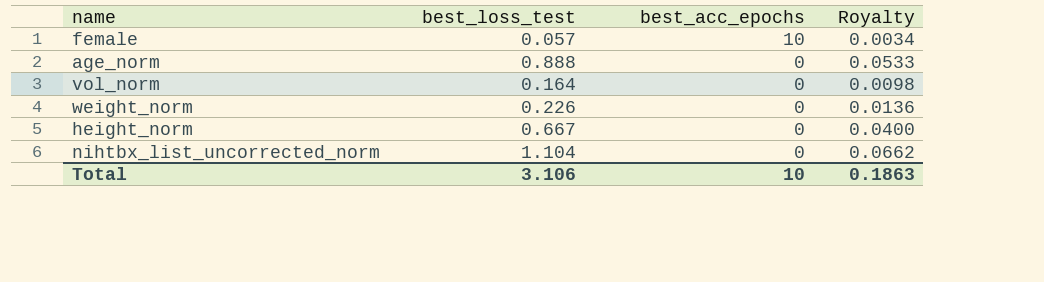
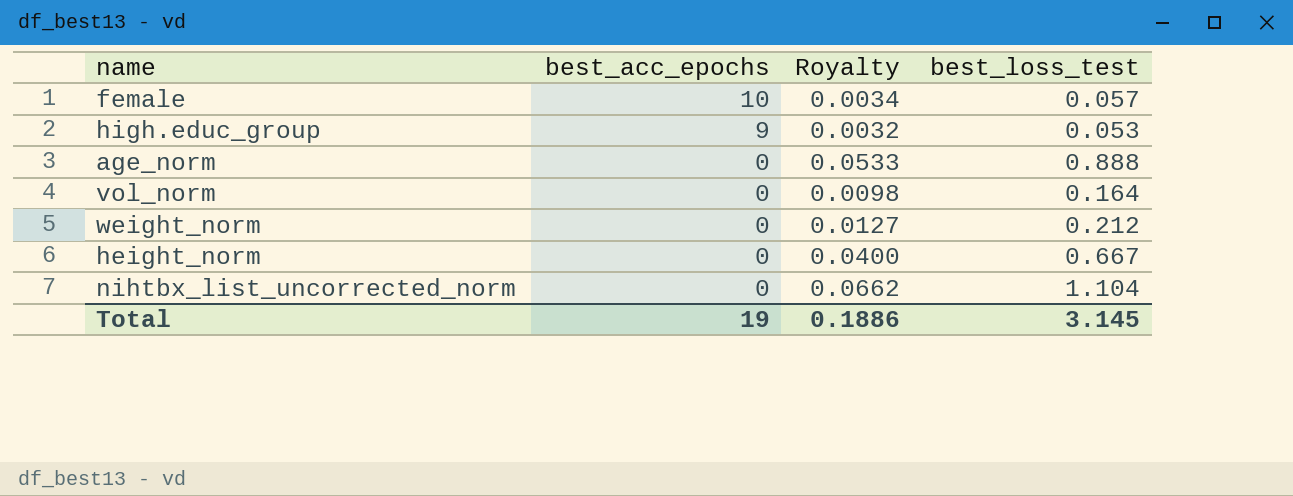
column best_loss_test | position: 2 -> 4
row high.educ_group: none -> 9 | 0.0032 | 0.053
weight_norm | Royalty: 0.0136 -> 0.0127
weight_norm | best_loss_test: 0.226 -> 0.212
Total | best_acc_epochs: 10 -> 19
Total | Royalty: 0.1863 -> 0.1886
Total | best_loss_test: 3.106 -> 3.145

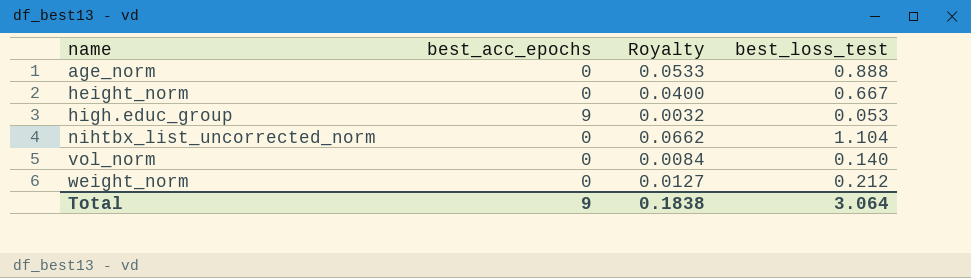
row order: best_acc_epochs descending -> name ascending
row female: 10 | 0.0034 | 0.057 -> none
vol_norm | Royalty: 0.0098 -> 0.0084
vol_norm | best_loss_test: 0.164 -> 0.140
Total | best_acc_epochs: 19 -> 9
Total | Royalty: 0.1886 -> 0.1838
Total | best_loss_test: 3.145 -> 3.064

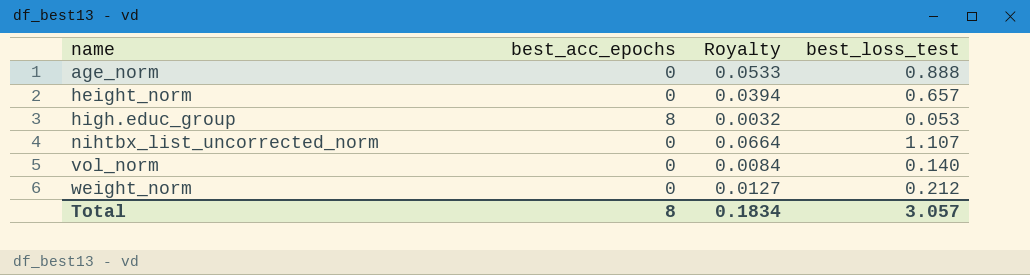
height_norm | Royalty: 0.0400 -> 0.0394
height_norm | best_loss_test: 0.667 -> 0.657
high.educ_group | best_acc_epochs: 9 -> 8
nihtbx_list_uncorrected_norm | Royalty: 0.0662 -> 0.0664
nihtbx_list_uncorrected_norm | best_loss_test: 1.104 -> 1.107
Total | best_acc_epochs: 9 -> 8
Total | Royalty: 0.1838 -> 0.1834
Total | best_loss_test: 3.064 -> 3.057

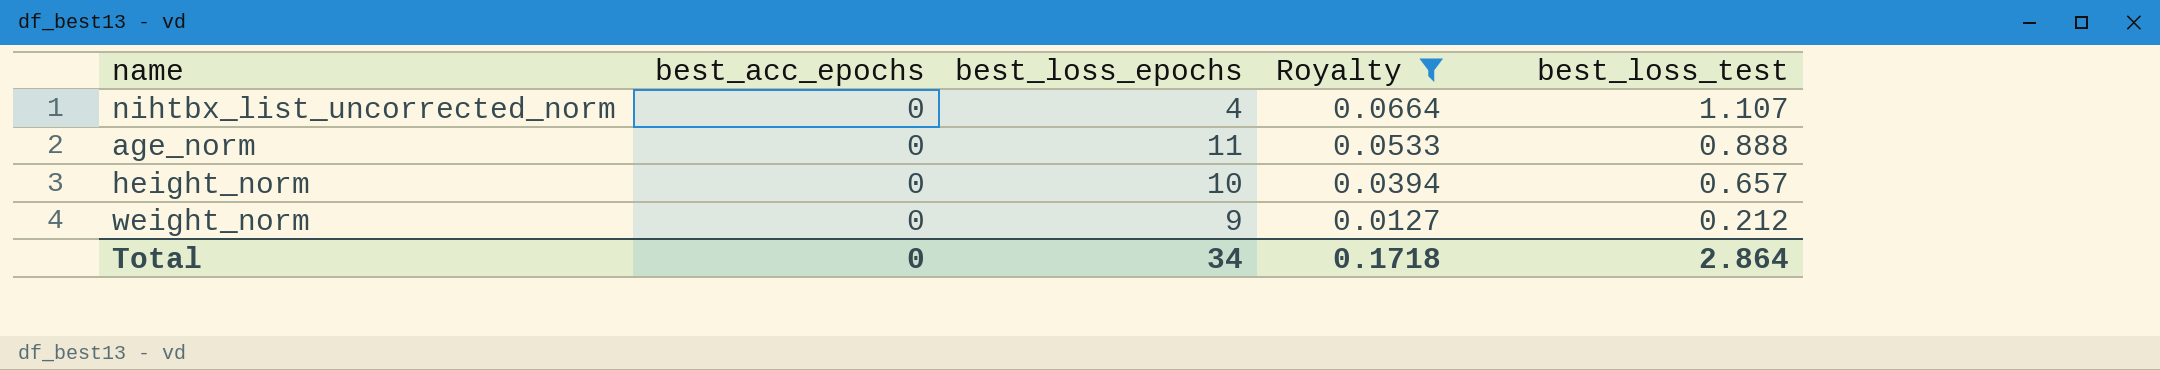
filter: none -> Royalty >= 0.0127
row order: name ascending -> Royalty descending
column best_loss_epochs | position: none -> 3
Total | best_acc_epochs: 8 -> 0
Total | Royalty: 0.1834 -> 0.1718
Total | best_loss_test: 3.057 -> 2.864

